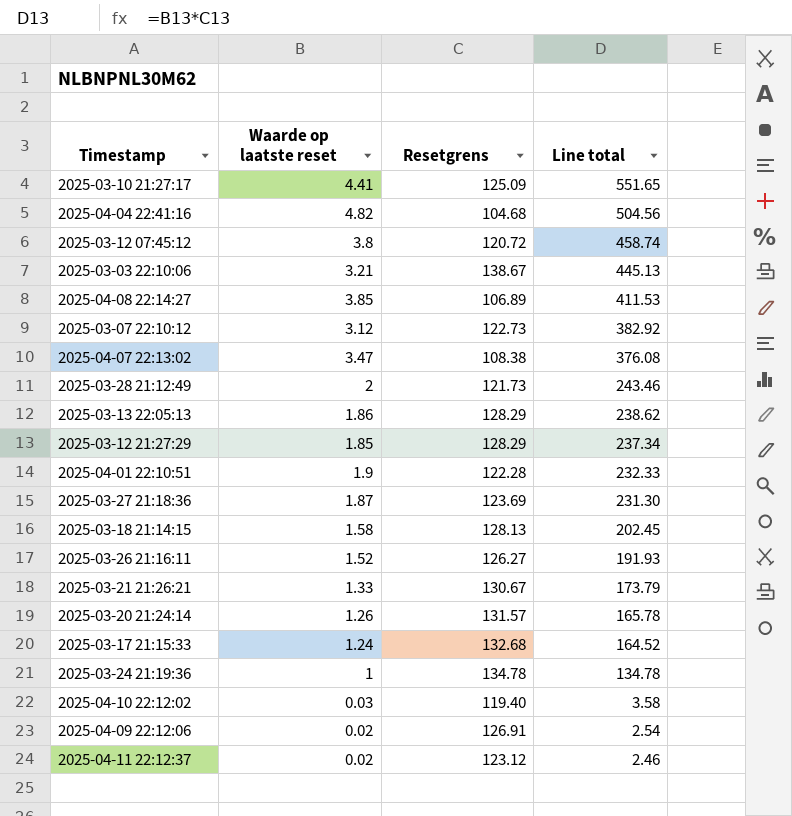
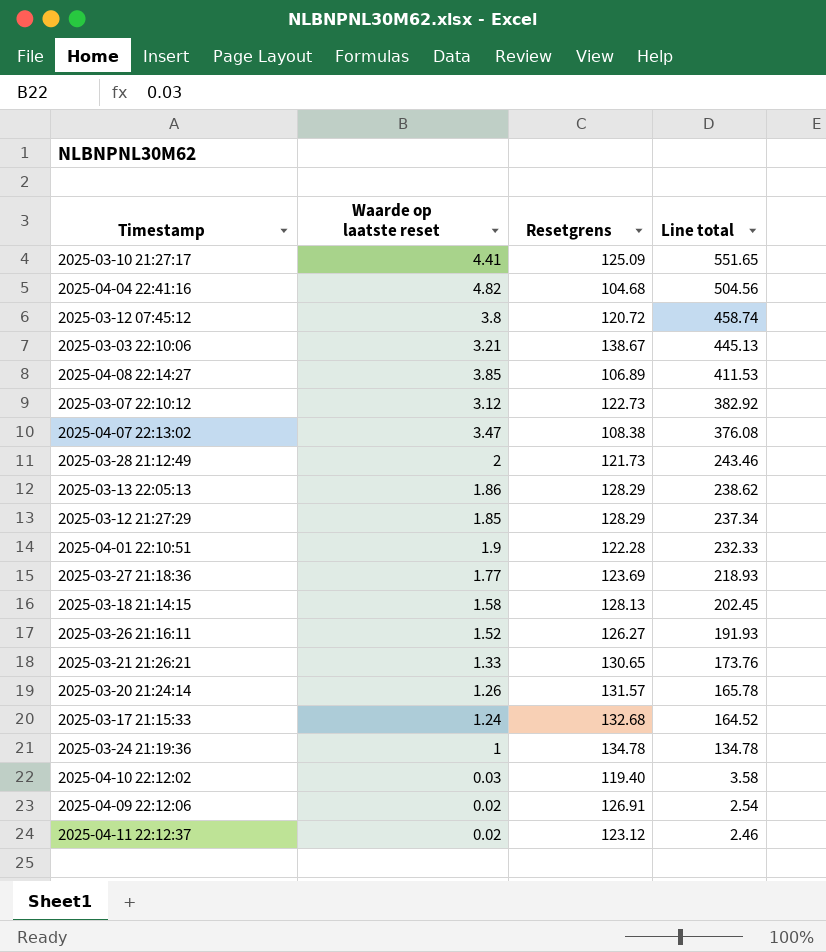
2025-03-27 21:18:36 | Waarde op laatste reset: 1.87 -> 1.77
2025-03-27 21:18:36 | Line total: 231.30 -> 218.93
2025-03-21 21:26:21 | Resetgrens: 130.67 -> 130.65
2025-03-21 21:26:21 | Line total: 173.79 -> 173.76

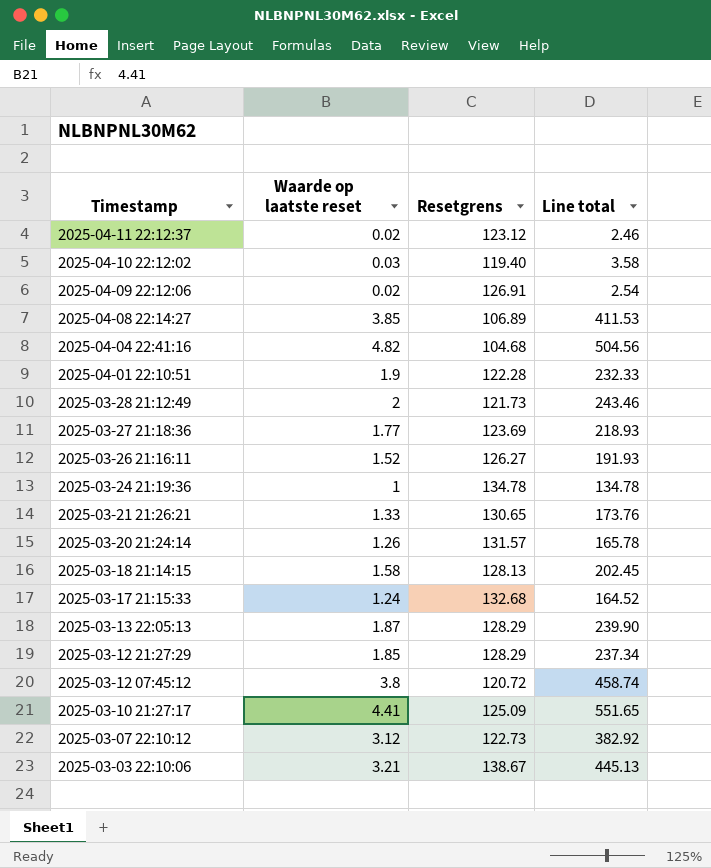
row order: Line total descending -> Timestamp descending
row 2025-04-07 22:13:02: 3.47 | 108.38 | 376.08 -> none
2025-03-13 22:05:13 | Waarde op laatste reset: 1.86 -> 1.87
2025-03-13 22:05:13 | Line total: 238.62 -> 239.90

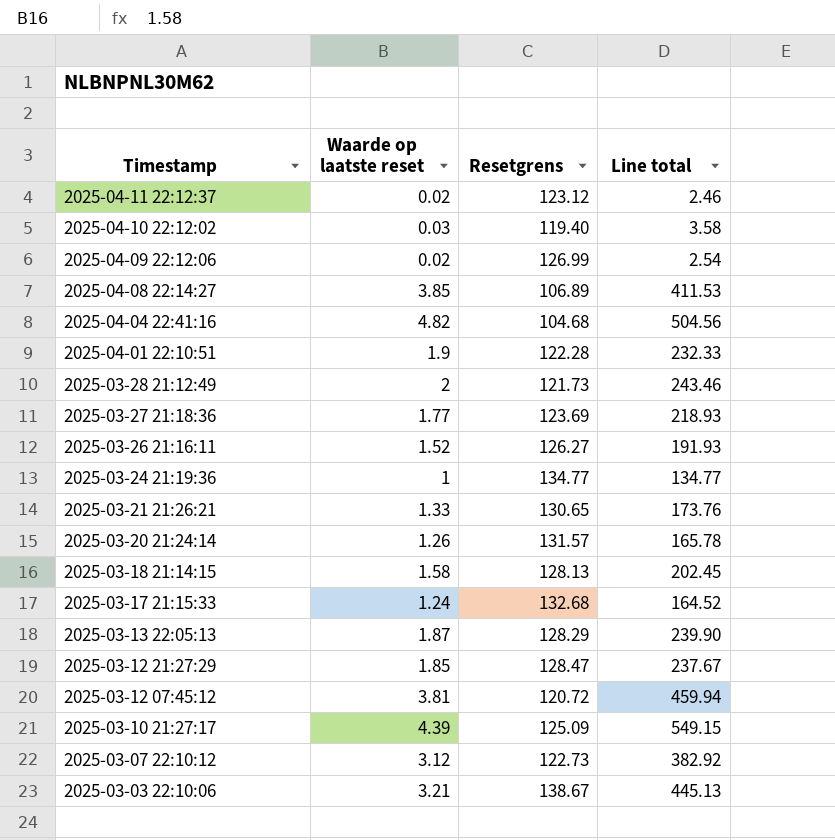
2025-04-09 22:12:06 | Resetgrens: 126.91 -> 126.99
2025-03-24 21:19:36 | Resetgrens: 134.78 -> 134.77
2025-03-24 21:19:36 | Line total: 134.78 -> 134.77
2025-03-12 21:27:29 | Resetgrens: 128.29 -> 128.47
2025-03-12 21:27:29 | Line total: 237.34 -> 237.67
2025-03-12 07:45:12 | Waarde op laatste reset: 3.8 -> 3.81
2025-03-12 07:45:12 | Line total: 458.74 -> 459.94
2025-03-10 21:27:17 | Waarde op laatste reset: 4.41 -> 4.39
2025-03-10 21:27:17 | Line total: 551.65 -> 549.15

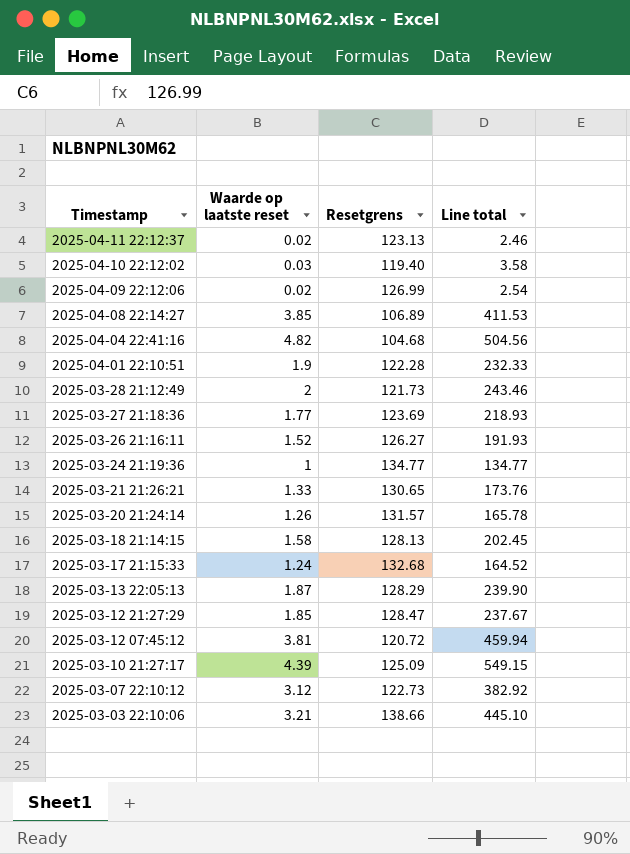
2025-04-11 22:12:37 | Resetgrens: 123.12 -> 123.13
2025-03-03 22:10:06 | Resetgrens: 138.67 -> 138.66
2025-03-03 22:10:06 | Line total: 445.13 -> 445.10

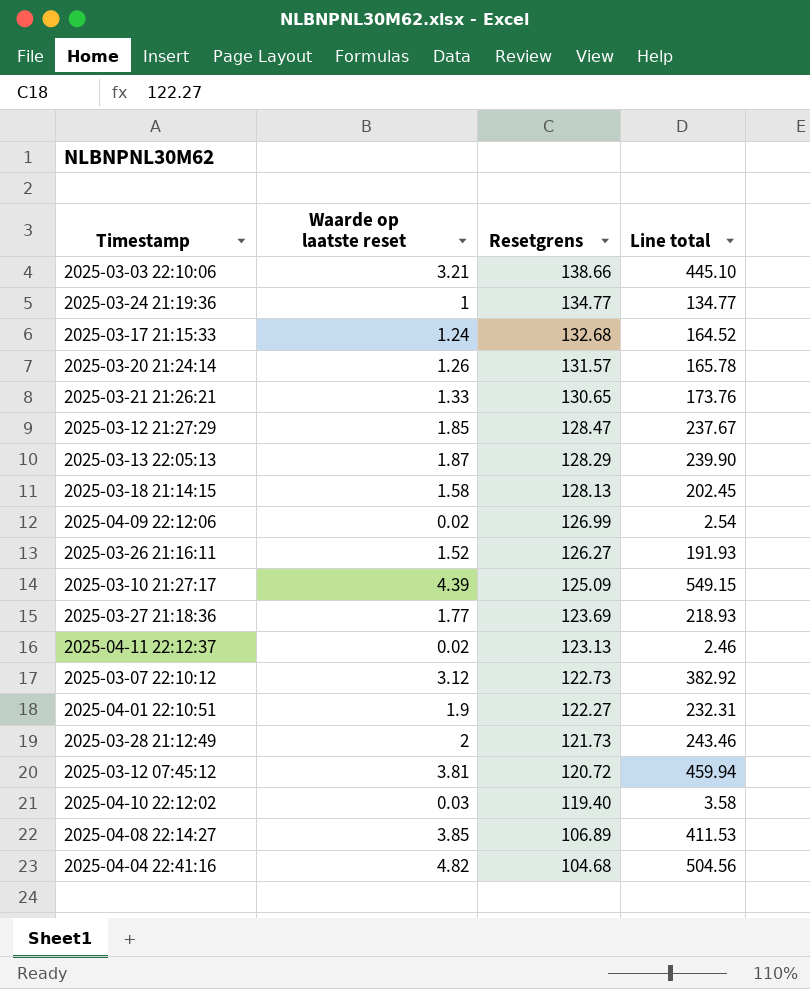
row order: Timestamp descending -> Resetgrens descending
2025-04-01 22:10:51 | Resetgrens: 122.28 -> 122.27
2025-04-01 22:10:51 | Line total: 232.33 -> 232.31

